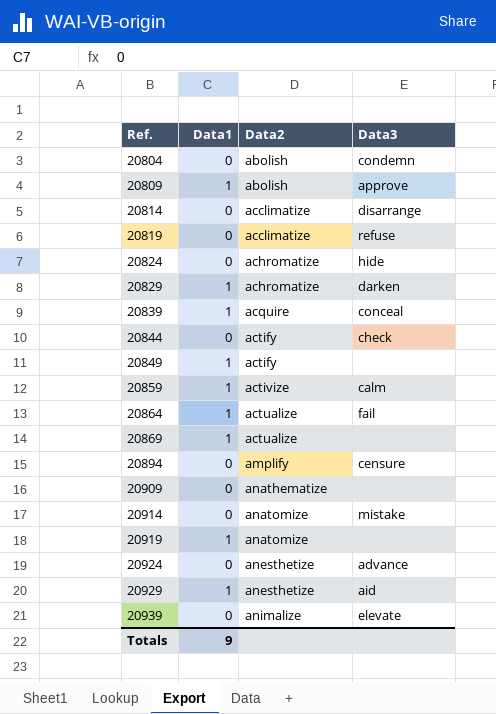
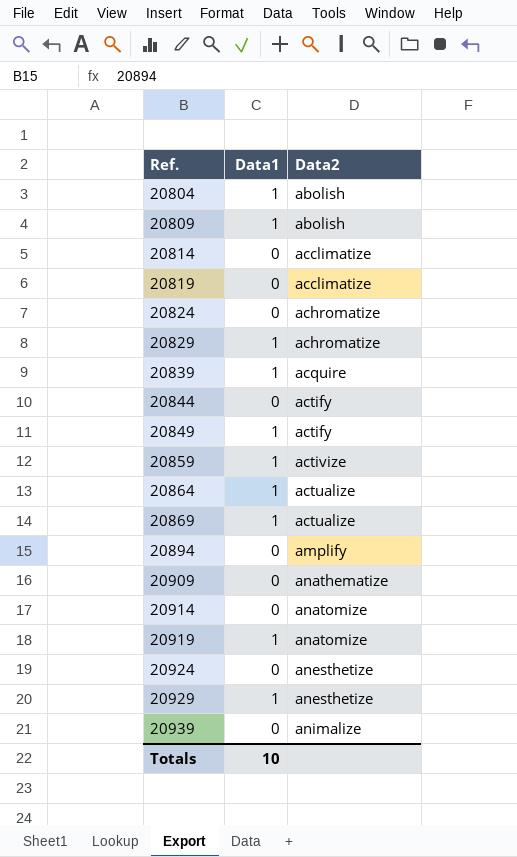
column Data3 | position: 4 -> none
20804 | Data1: 0 -> 1
Totals | Data1: 9 -> 10

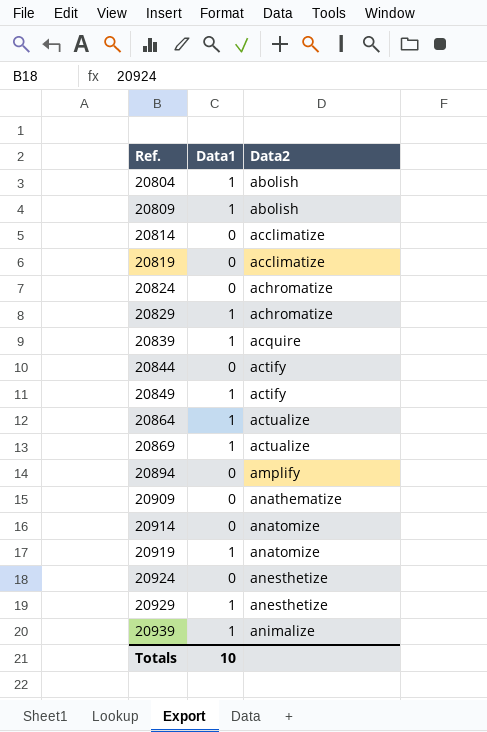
row 20859: 1 | activize -> none
20939 | Data1: 0 -> 1

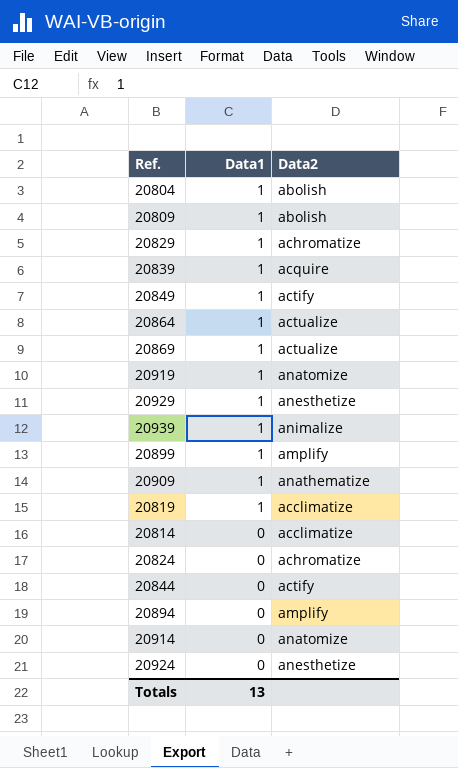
row order: Ref. ascending -> Data1 descending
row 20899: none -> 1 | amplify
20909 | Data1: 0 -> 1
20819 | Data1: 0 -> 1
Totals | Data1: 10 -> 13

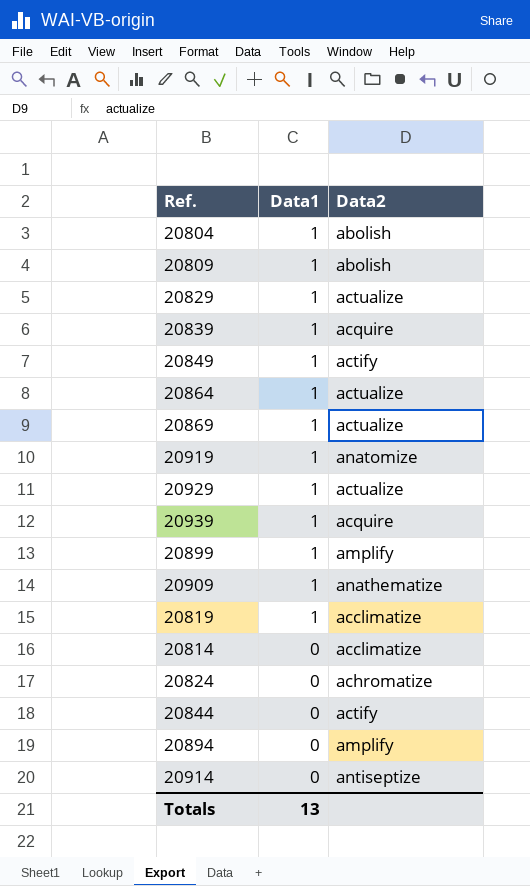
row 20924: 0 | anesthetize -> none
20829 | Data2: achromatize -> actualize
20929 | Data2: anesthetize -> actualize
20939 | Data2: animalize -> acquire
20914 | Data2: anatomize -> antiseptize

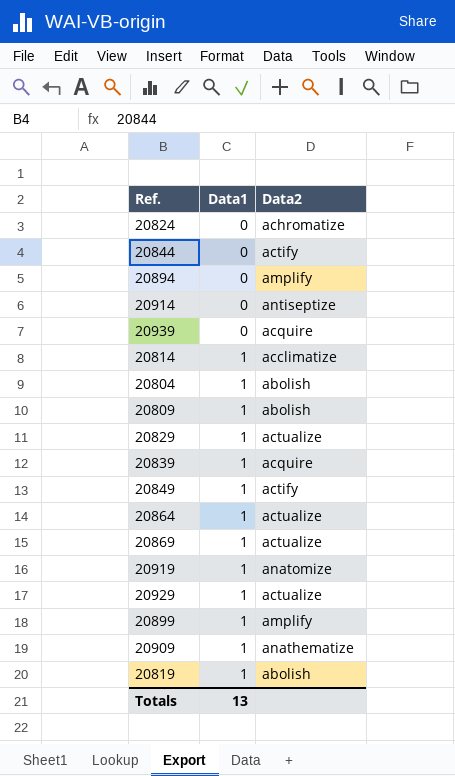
row order: Data1 descending -> Data1 ascending
20939 | Data1: 1 -> 0
20814 | Data1: 0 -> 1
20819 | Data2: acclimatize -> abolish

